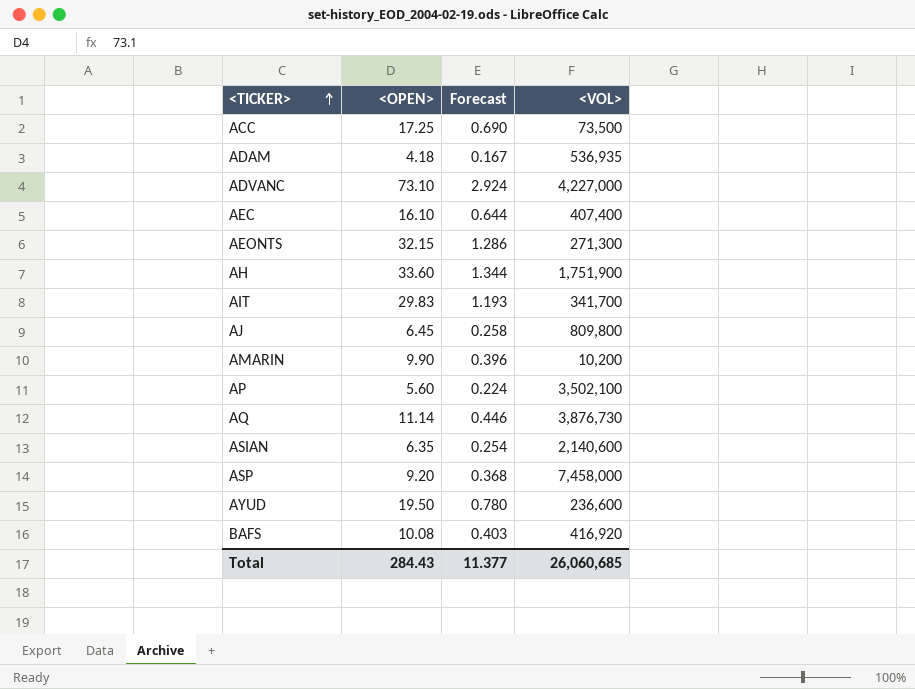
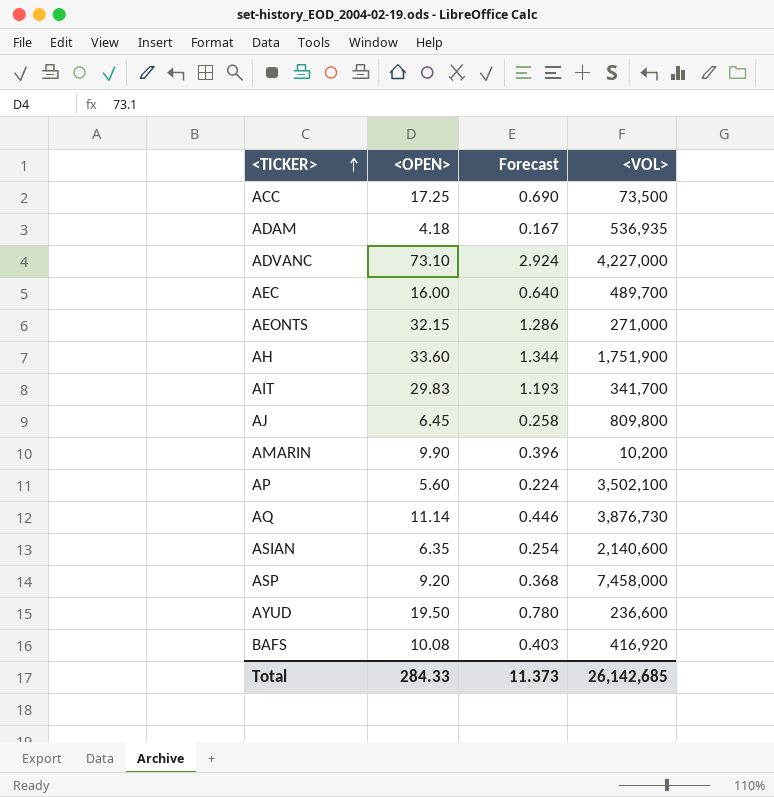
AEC | <OPEN>: 16.10 -> 16.00
AEC | Forecast: 0.644 -> 0.640
AEC | <VOL>: 407,400 -> 489,700
AEONTS | <VOL>: 271,300 -> 271,000
Total | <OPEN>: 284.43 -> 284.33
Total | Forecast: 11.377 -> 11.373
Total | <VOL>: 26,060,685 -> 26,142,685

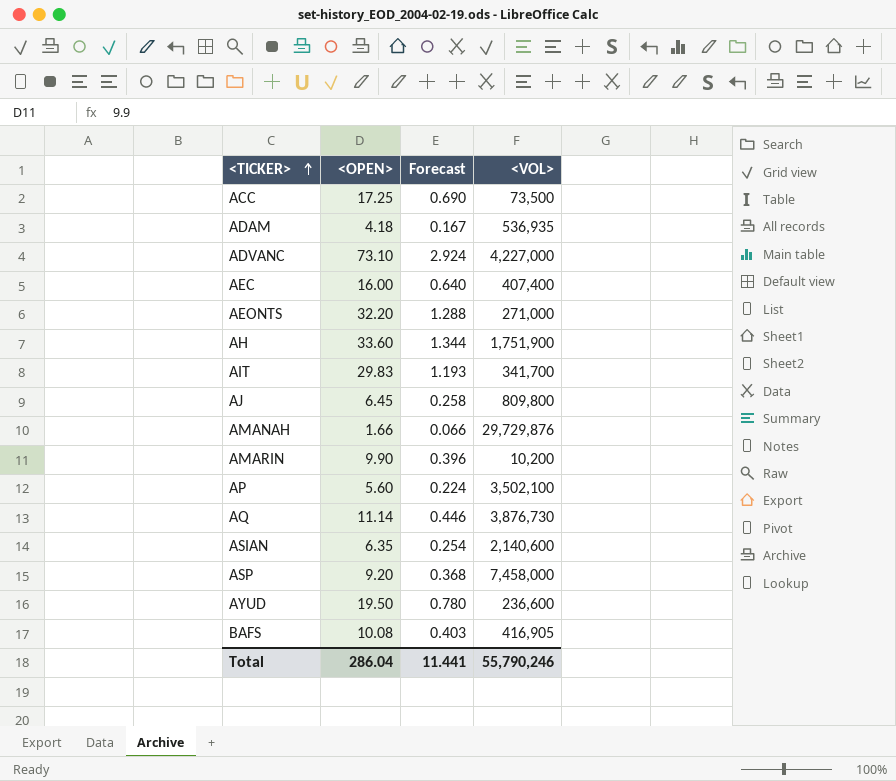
AEC | <VOL>: 489,700 -> 407,400
AEONTS | <OPEN>: 32.15 -> 32.20
AEONTS | Forecast: 1.286 -> 1.288
row AMANAH: none -> 1.66 | 0.066 | 29,729,876
BAFS | <VOL>: 416,920 -> 416,905
Total | <OPEN>: 284.33 -> 286.04
Total | Forecast: 11.373 -> 11.441
Total | <VOL>: 26,142,685 -> 55,790,246

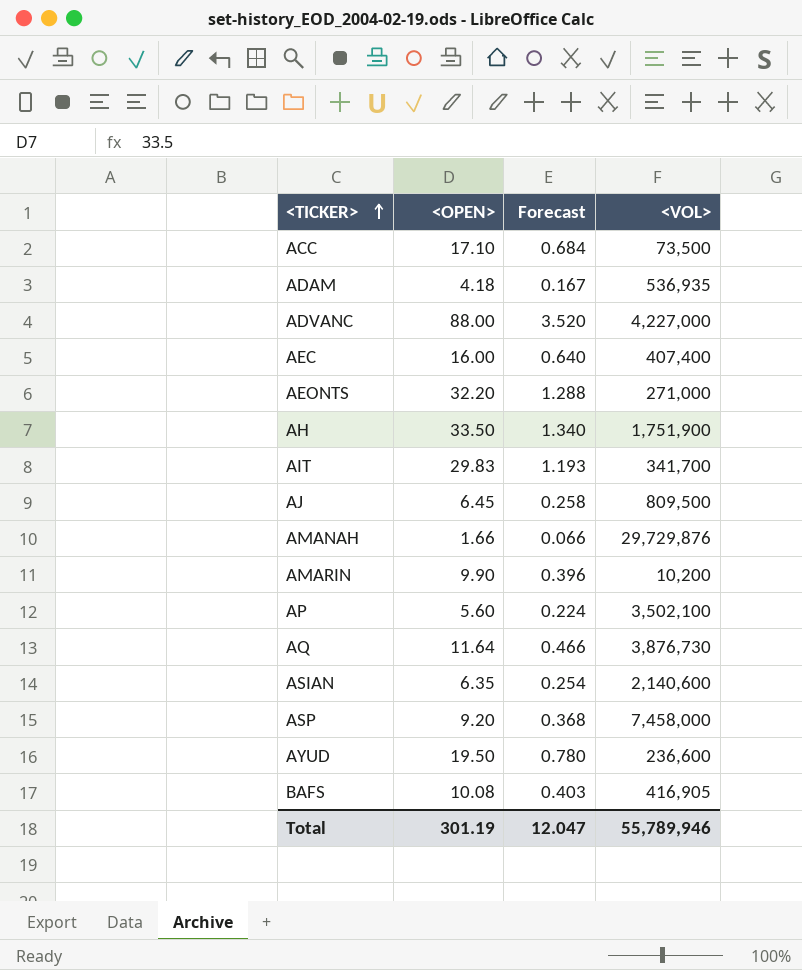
ACC | <OPEN>: 17.25 -> 17.10
ACC | Forecast: 0.690 -> 0.684
ADVANC | <OPEN>: 73.10 -> 88.00
ADVANC | Forecast: 2.924 -> 3.520
AH | <OPEN>: 33.60 -> 33.50
AH | Forecast: 1.344 -> 1.340
AJ | <VOL>: 809,800 -> 809,500
AQ | <OPEN>: 11.14 -> 11.64
AQ | Forecast: 0.446 -> 0.466
Total | <OPEN>: 286.04 -> 301.19
Total | Forecast: 11.441 -> 12.047
Total | <VOL>: 55,790,246 -> 55,789,946

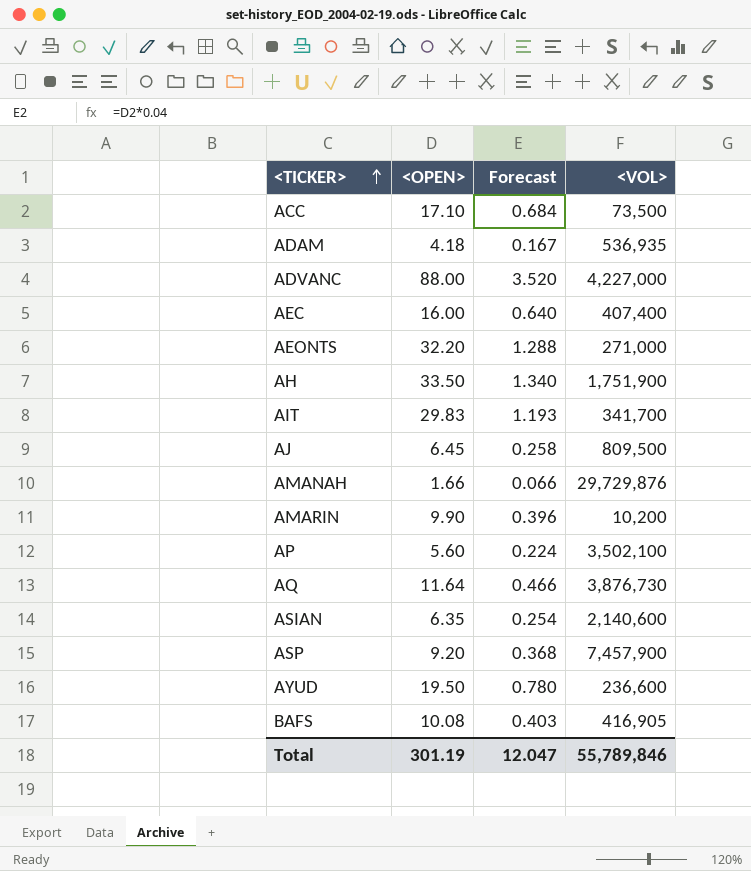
ASP | <VOL>: 7,458,000 -> 7,457,900
Total | <VOL>: 55,789,946 -> 55,789,846

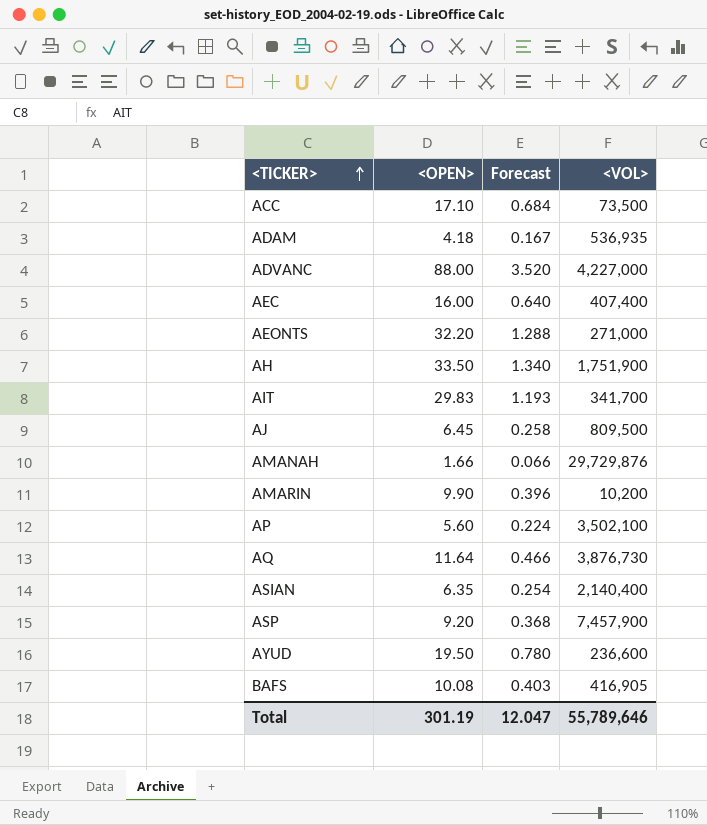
ASIAN | <VOL>: 2,140,600 -> 2,140,400
Total | <VOL>: 55,789,846 -> 55,789,646

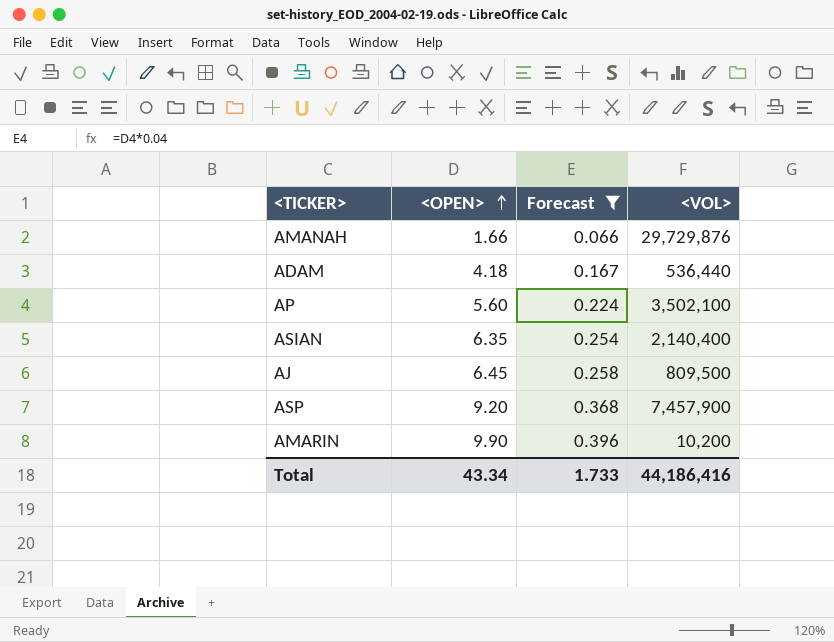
filter: none -> Forecast <= 0.396
row order: <TICKER> ascending -> <OPEN> ascending
ADAM | <VOL>: 536,935 -> 536,440
Total | <OPEN>: 301.19 -> 43.34
Total | Forecast: 12.047 -> 1.733
Total | <VOL>: 55,789,646 -> 44,186,416

